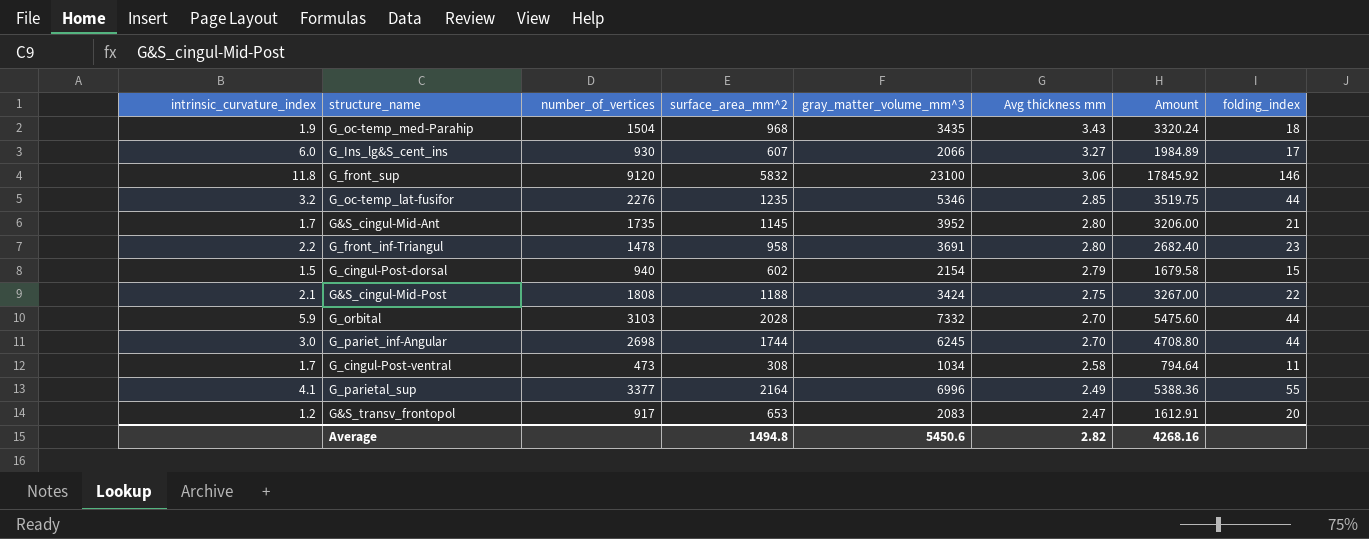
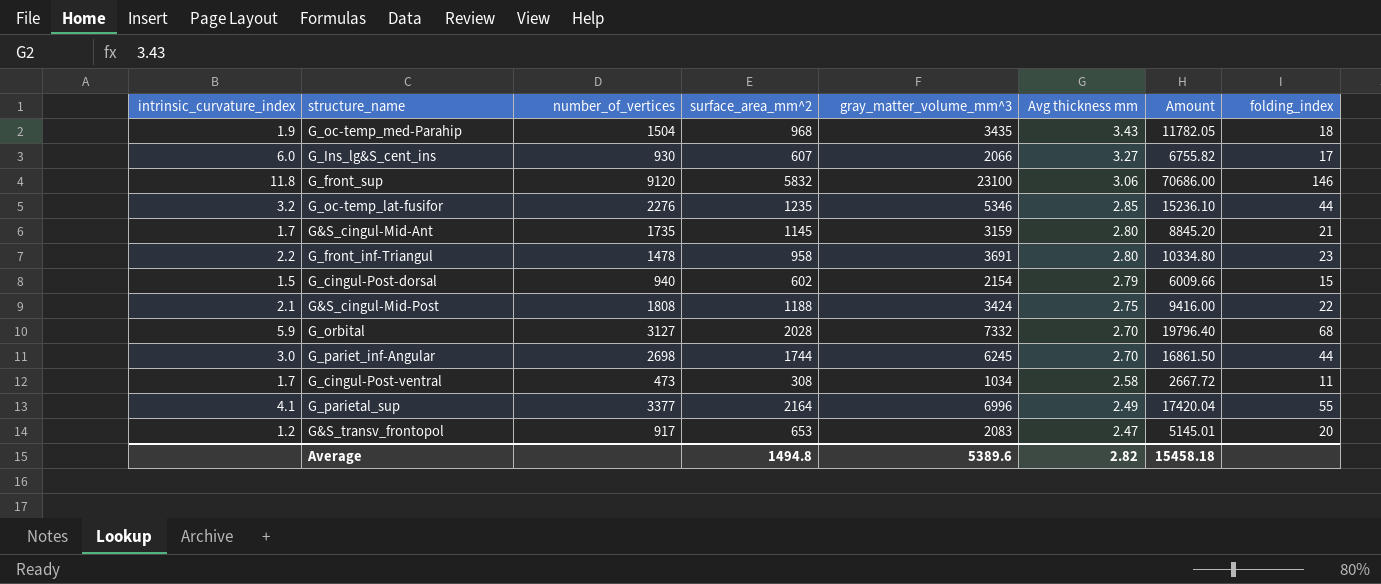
column Amount | formula: [surface_area_mm^2] * [Avg thickness mm] -> [gray_matter_volume_mm^3] * [Avg thickness mm]
G&S_cingul-Mid-Ant | gray_matter_volume_mm^3: 3952 -> 3159
G_orbital | number_of_vertices: 3103 -> 3127
G_orbital | folding_index: 44 -> 68
Average | gray_matter_volume_mm^3: 5450.6 -> 5389.6
Average | Amount: 4268.16 -> 15458.18

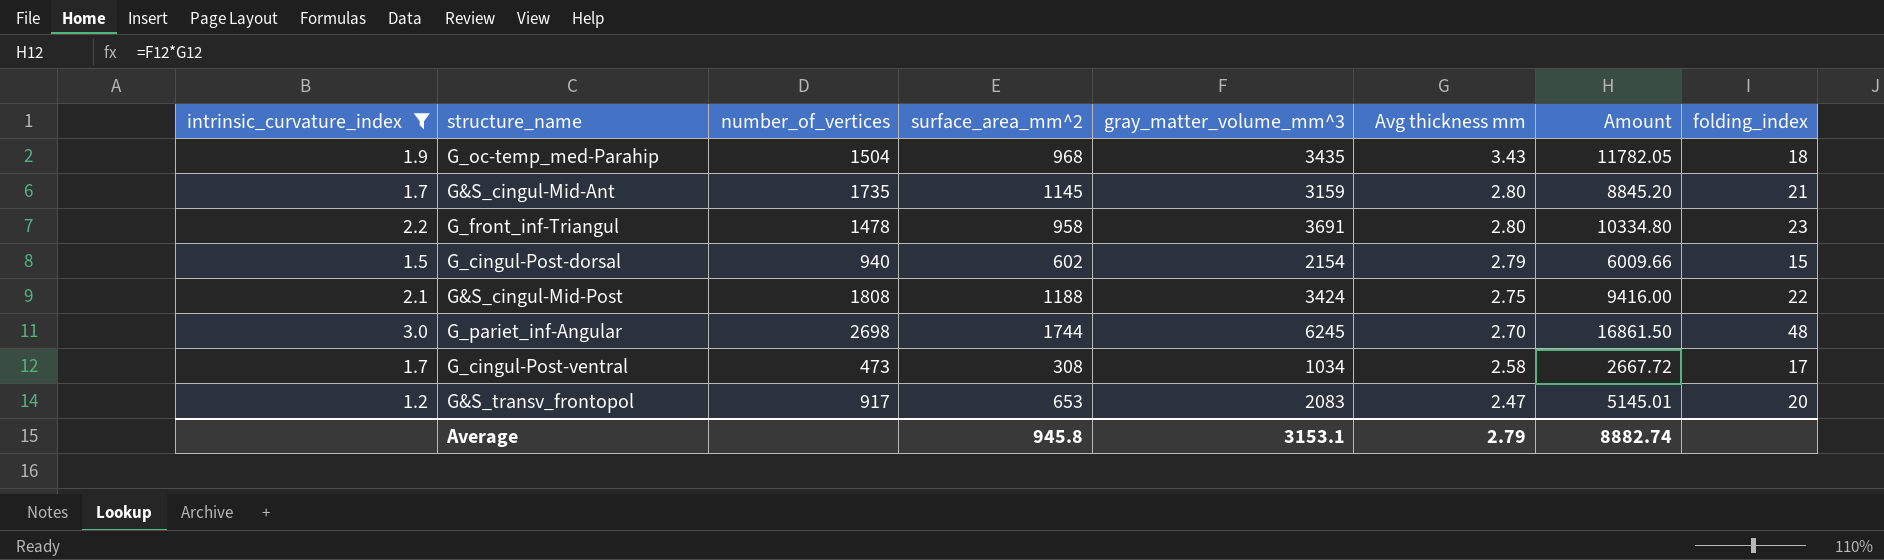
filter: none -> intrinsic_curvature_index <= 3.0
G_pariet_inf-Angular | folding_index: 44 -> 48
G_cingul-Post-ventral | folding_index: 11 -> 17
Average | surface_area_mm^2: 1494.8 -> 945.8
Average | gray_matter_volume_mm^3: 5389.6 -> 3153.1
Average | Avg thickness mm: 2.82 -> 2.79
Average | Amount: 15458.18 -> 8882.74

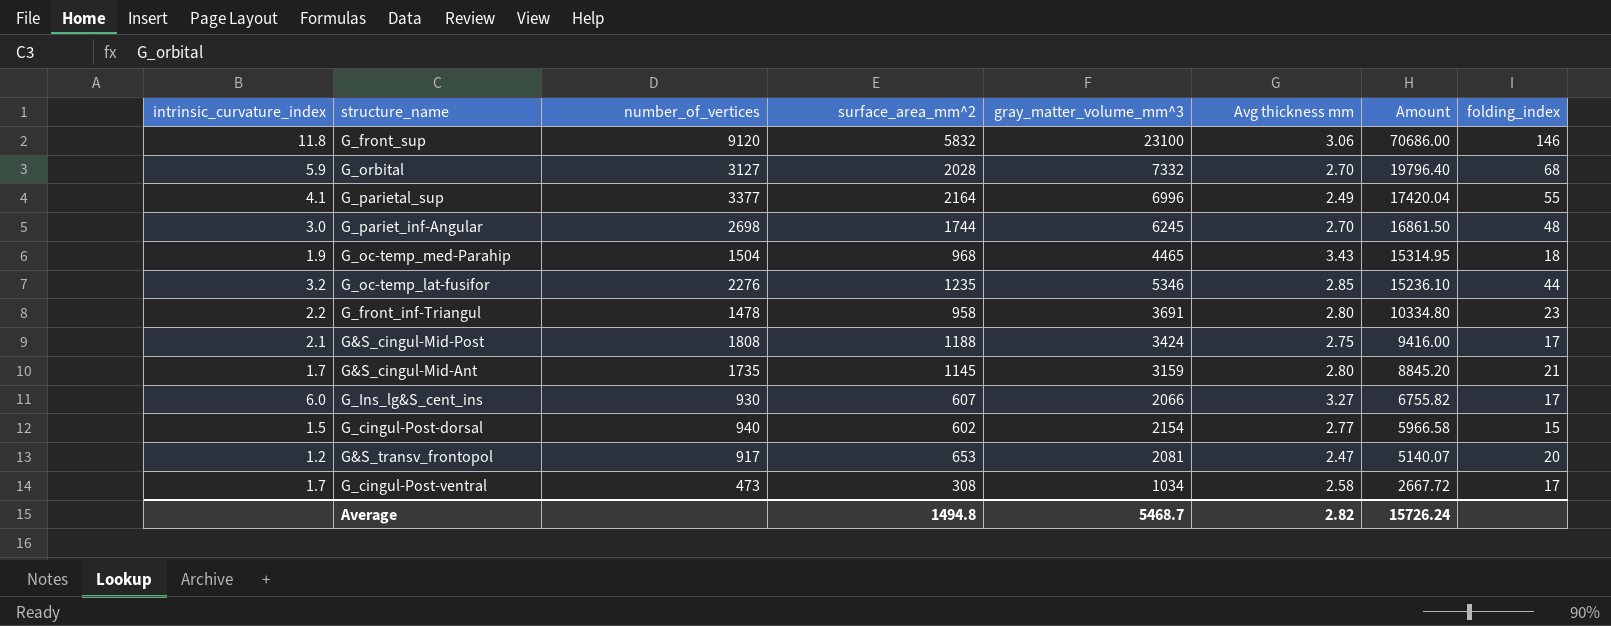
filter: intrinsic_curvature_index <= 3.0 -> none
row order: Avg thickness mm descending -> Amount descending
G_oc-temp_med-Parahip | gray_matter_volume_mm^3: 3435 -> 4465
G_oc-temp_med-Parahip | Amount: 11782.05 -> 15314.95
G&S_cingul-Mid-Post | folding_index: 22 -> 17
G_cingul-Post-dorsal | Avg thickness mm: 2.79 -> 2.77
G_cingul-Post-dorsal | Amount: 6009.66 -> 5966.58
G&S_transv_frontopol | gray_matter_volume_mm^3: 2083 -> 2081
G&S_transv_frontopol | Amount: 5145.01 -> 5140.07
Average | surface_area_mm^2: 945.8 -> 1494.8
Average | gray_matter_volume_mm^3: 3153.1 -> 5468.7
Average | Avg thickness mm: 2.79 -> 2.82
Average | Amount: 8882.74 -> 15726.24

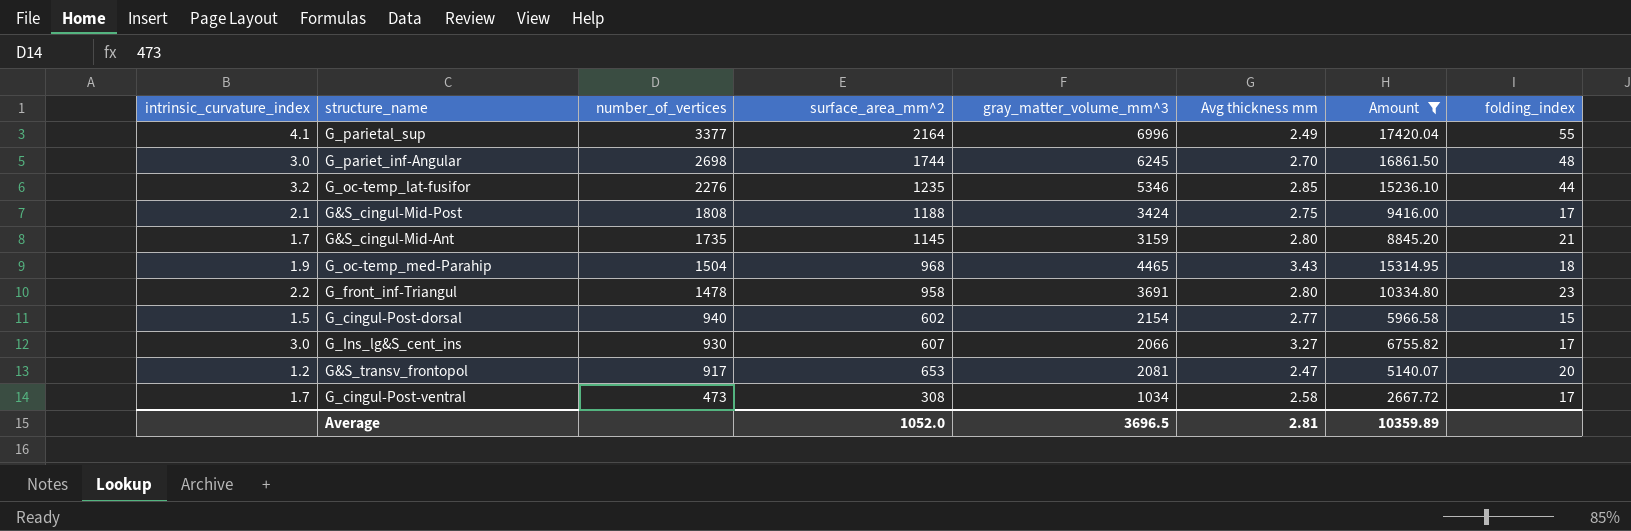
filter: none -> Amount <= 17420.04
row order: Amount descending -> number_of_vertices descending
G_Ins_lg&S_cent_ins | intrinsic_curvature_index: 6.0 -> 3.0
Average | surface_area_mm^2: 1494.8 -> 1052.0
Average | gray_matter_volume_mm^3: 5468.7 -> 3696.5
Average | Avg thickness mm: 2.82 -> 2.81
Average | Amount: 15726.24 -> 10359.89

